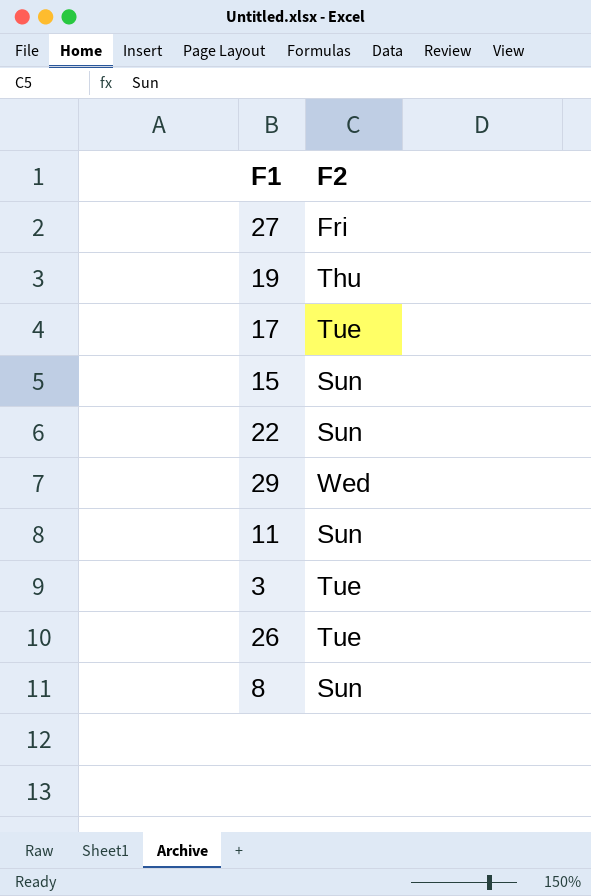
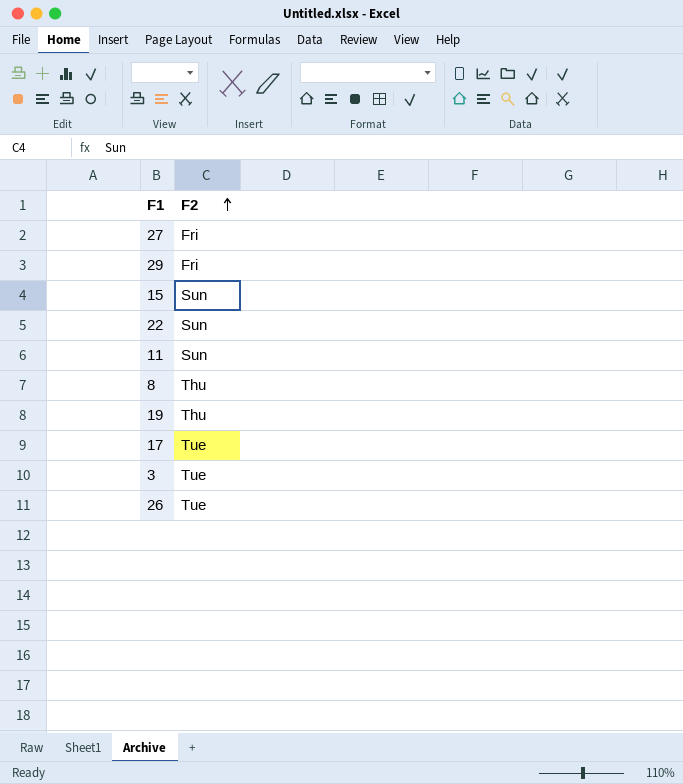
row order: none -> F2 ascending
29 | F2: Wed -> Fri
8 | F2: Sun -> Thu

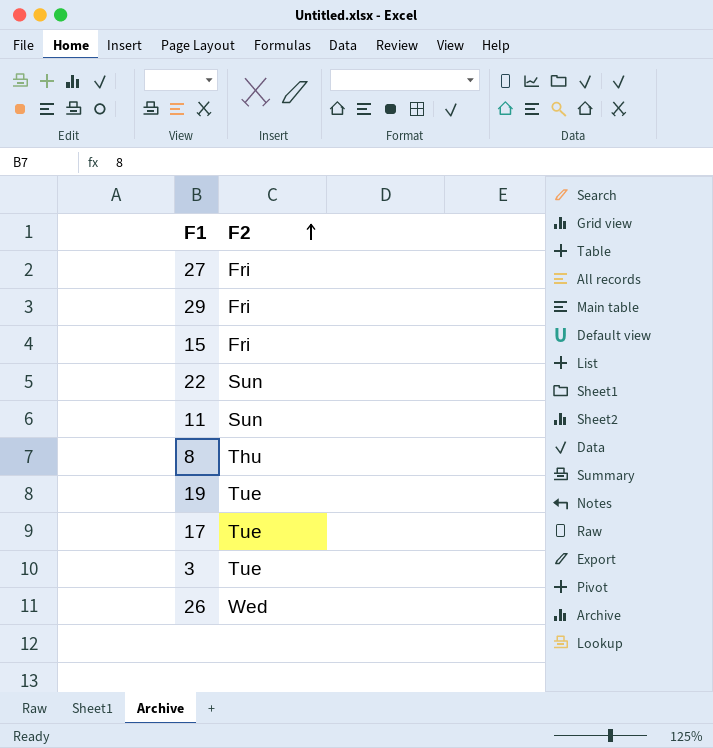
15 | F2: Sun -> Fri
19 | F2: Thu -> Tue
26 | F2: Tue -> Wed

